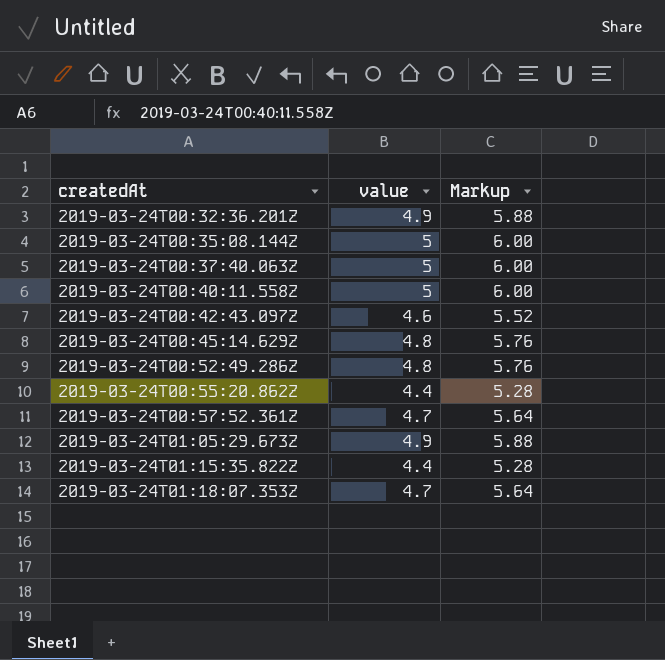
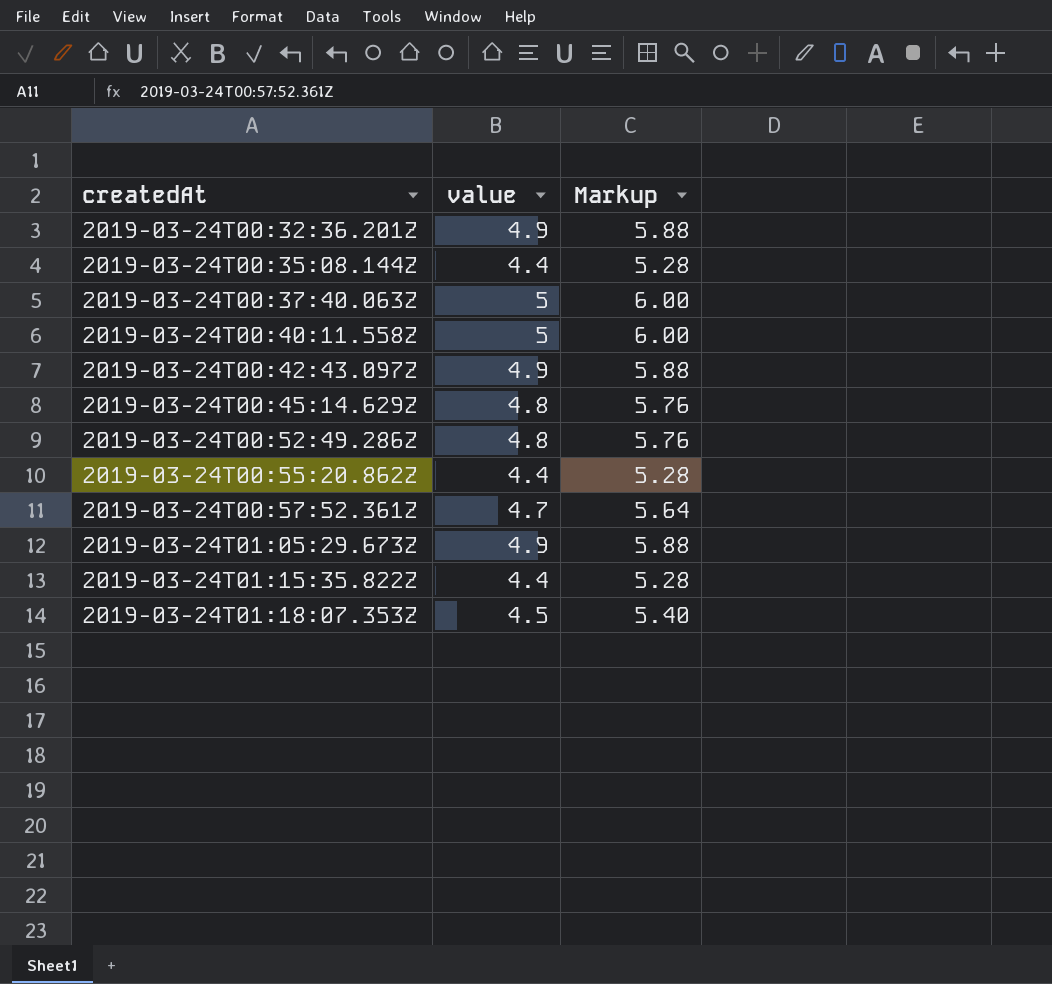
2019-03-24T00:35:08.144Z | value: 5 -> 4.4
2019-03-24T00:35:08.144Z | Markup: 6.00 -> 5.28
2019-03-24T00:42:43.097Z | value: 4.6 -> 4.9
2019-03-24T00:42:43.097Z | Markup: 5.52 -> 5.88
2019-03-24T01:18:07.353Z | value: 4.7 -> 4.5
2019-03-24T01:18:07.353Z | Markup: 5.64 -> 5.40

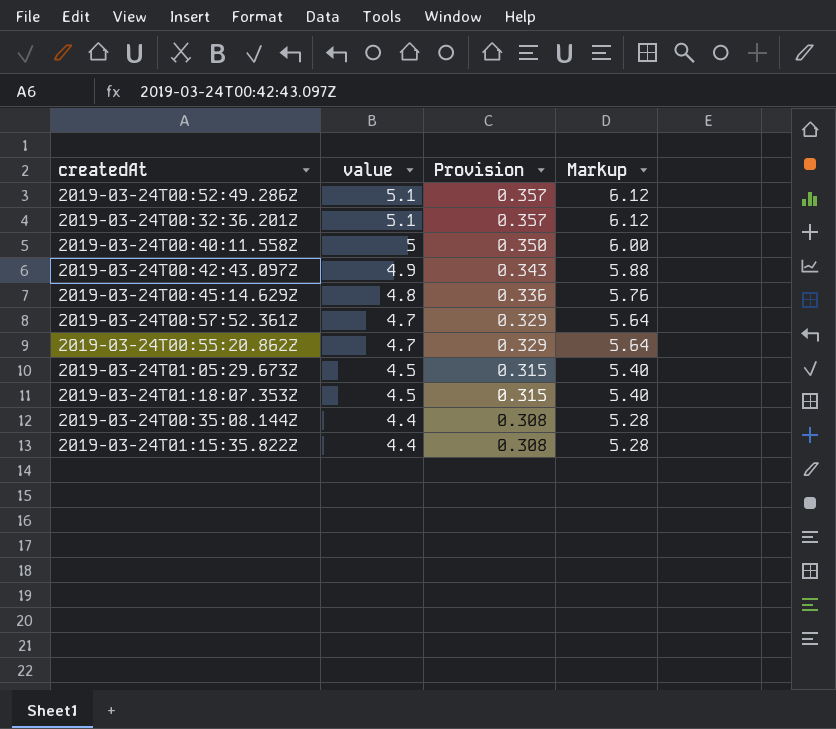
row order: createdAt ascending -> value descending
column Provision | formula: none -> [value] * 0.07
row 2019-03-24T00:37:40.063Z: 5 | 6.00 -> none
2019-03-24T00:52:49.286Z | value: 4.8 -> 5.1
2019-03-24T00:52:49.286Z | Markup: 5.76 -> 6.12
2019-03-24T00:32:36.201Z | value: 4.9 -> 5.1
2019-03-24T00:32:36.201Z | Markup: 5.88 -> 6.12
2019-03-24T00:55:20.862Z | value: 4.4 -> 4.7
2019-03-24T00:55:20.862Z | Markup: 5.28 -> 5.64
2019-03-24T01:05:29.673Z | value: 4.9 -> 4.5
2019-03-24T01:05:29.673Z | Markup: 5.88 -> 5.40

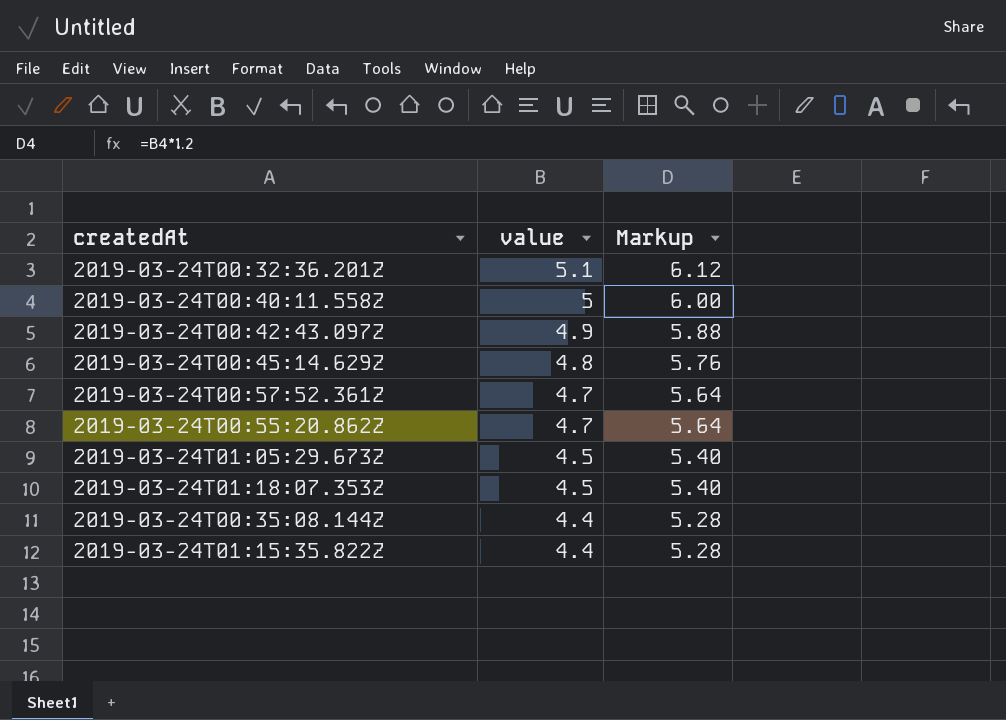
column Provision | formula: [value] * 0.07 -> none
row 2019-03-24T00:52:49.286Z: 5.1 | 0.357 | 6.12 -> none

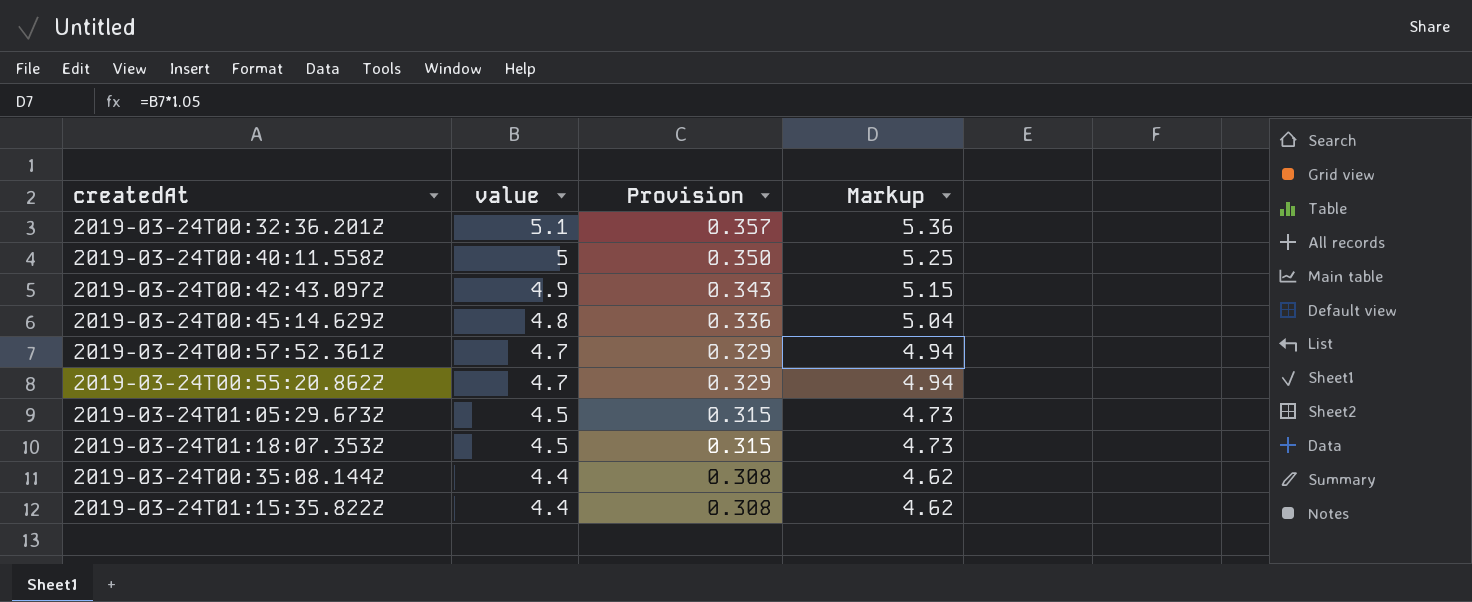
column Provision | formula: none -> [value] * 0.07
column Markup | formula: [value] * 1.2 -> [value] * 1.05

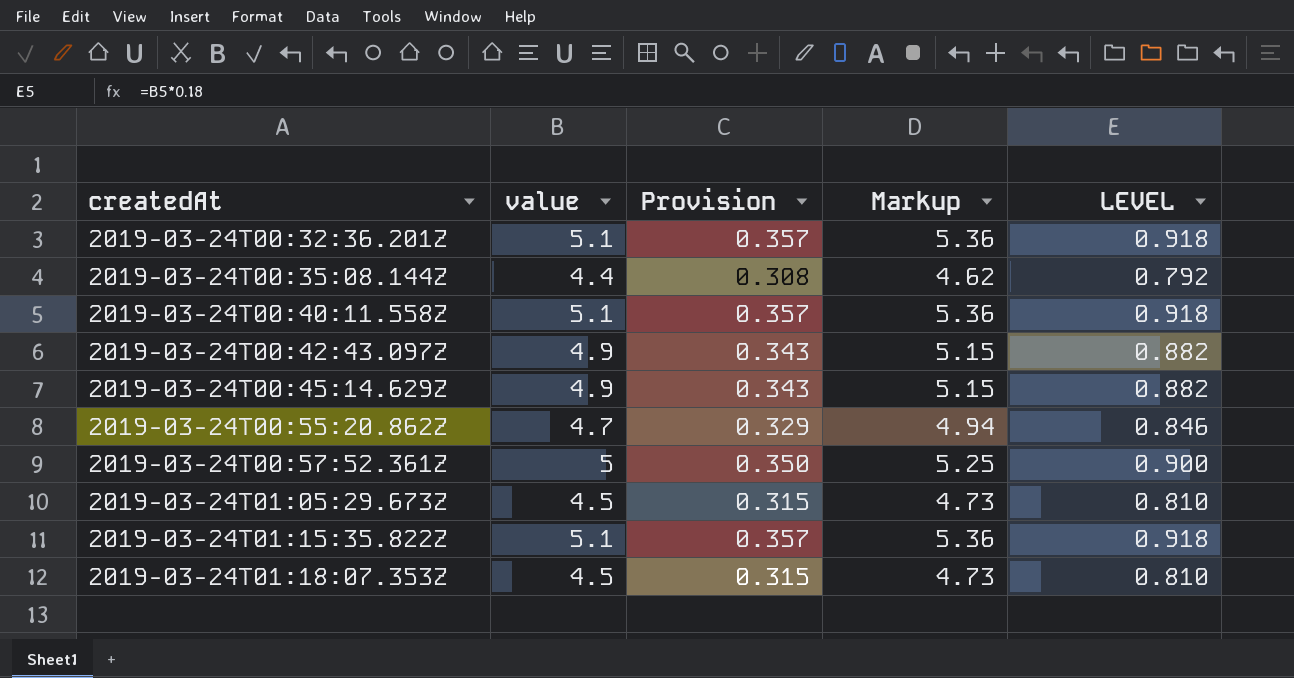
row order: value descending -> createdAt ascending
column LEVEL | formula: none -> [value] * 0.18
2019-03-24T00:40:11.558Z | value: 5 -> 5.1
2019-03-24T00:40:11.558Z | Provision: 0.350 -> 0.357
2019-03-24T00:40:11.558Z | Markup: 5.25 -> 5.36
2019-03-24T00:45:14.629Z | value: 4.8 -> 4.9
2019-03-24T00:45:14.629Z | Provision: 0.336 -> 0.343
2019-03-24T00:45:14.629Z | Markup: 5.04 -> 5.15
2019-03-24T00:57:52.361Z | value: 4.7 -> 5
2019-03-24T00:57:52.361Z | Provision: 0.329 -> 0.350
2019-03-24T00:57:52.361Z | Markup: 4.94 -> 5.25
2019-03-24T01:15:35.822Z | value: 4.4 -> 5.1
2019-03-24T01:15:35.822Z | Provision: 0.308 -> 0.357
2019-03-24T01:15:35.822Z | Markup: 4.62 -> 5.36

